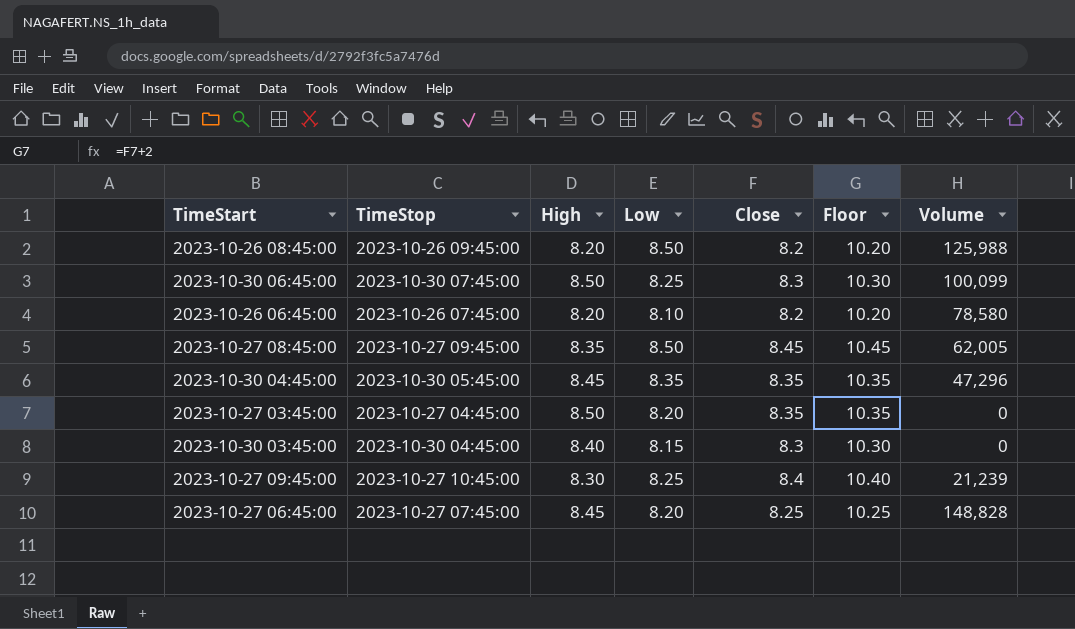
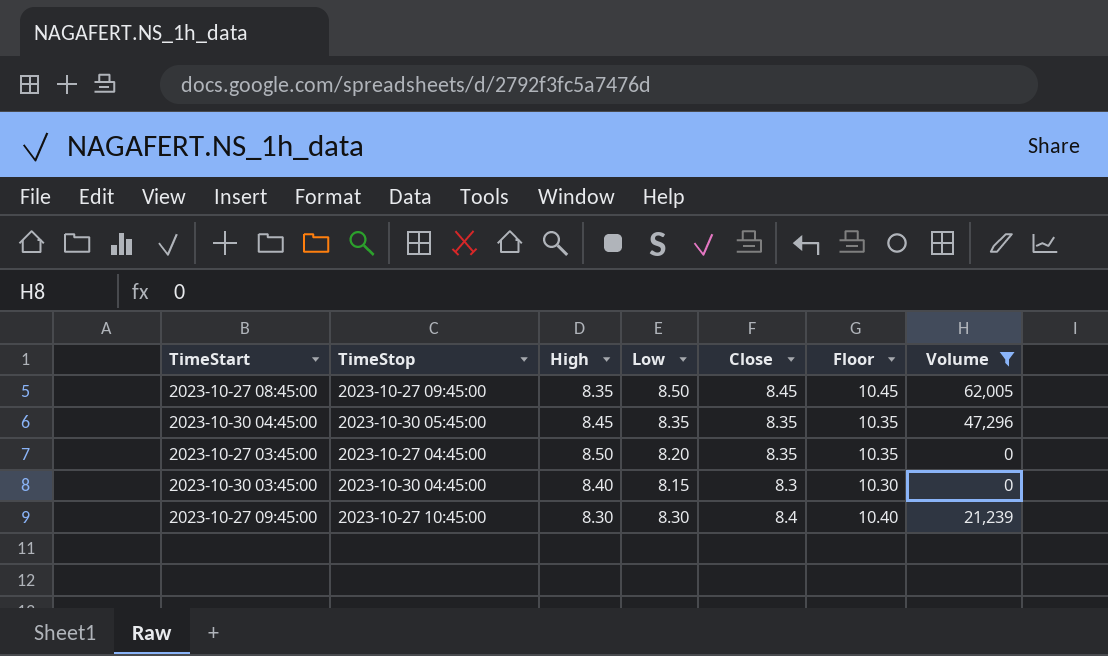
filter: none -> Volume <= 62,005
2023-10-27 09:45:00 | Low: 8.25 -> 8.30

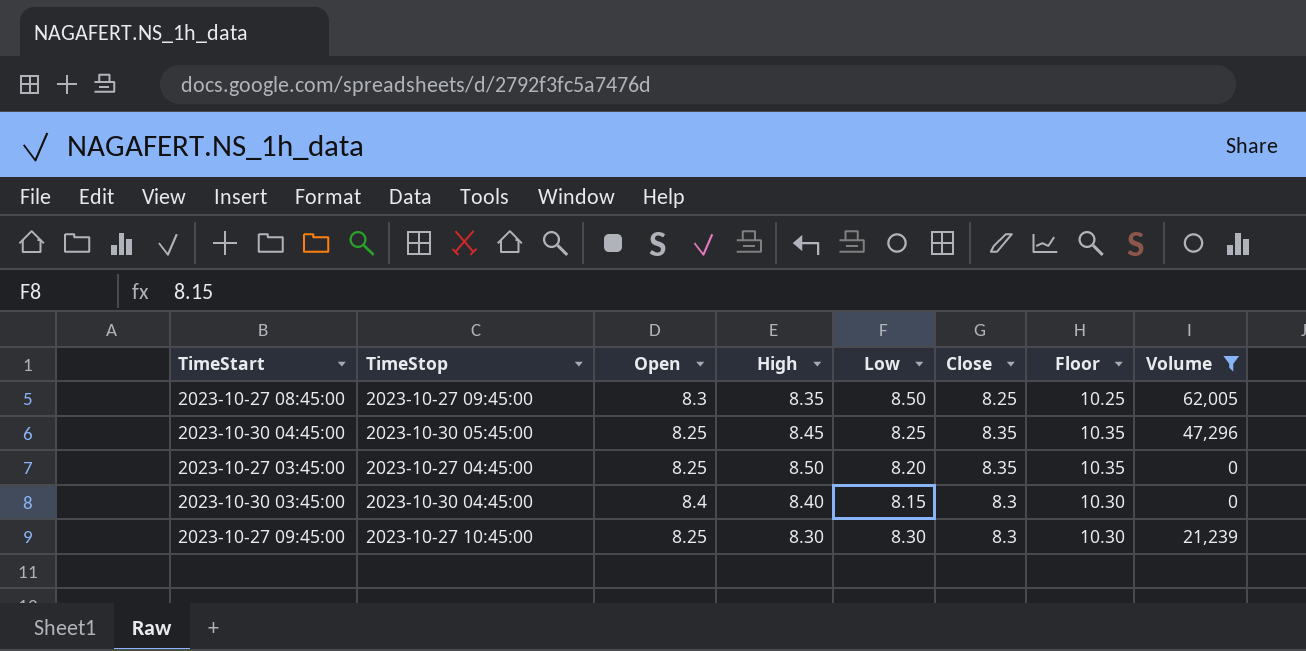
column Open | position: none -> 3
2023-10-27 08:45:00 | Close: 8.45 -> 8.25
2023-10-27 08:45:00 | Floor: 10.45 -> 10.25
2023-10-30 04:45:00 | Low: 8.35 -> 8.25
2023-10-27 09:45:00 | Close: 8.4 -> 8.3
2023-10-27 09:45:00 | Floor: 10.40 -> 10.30

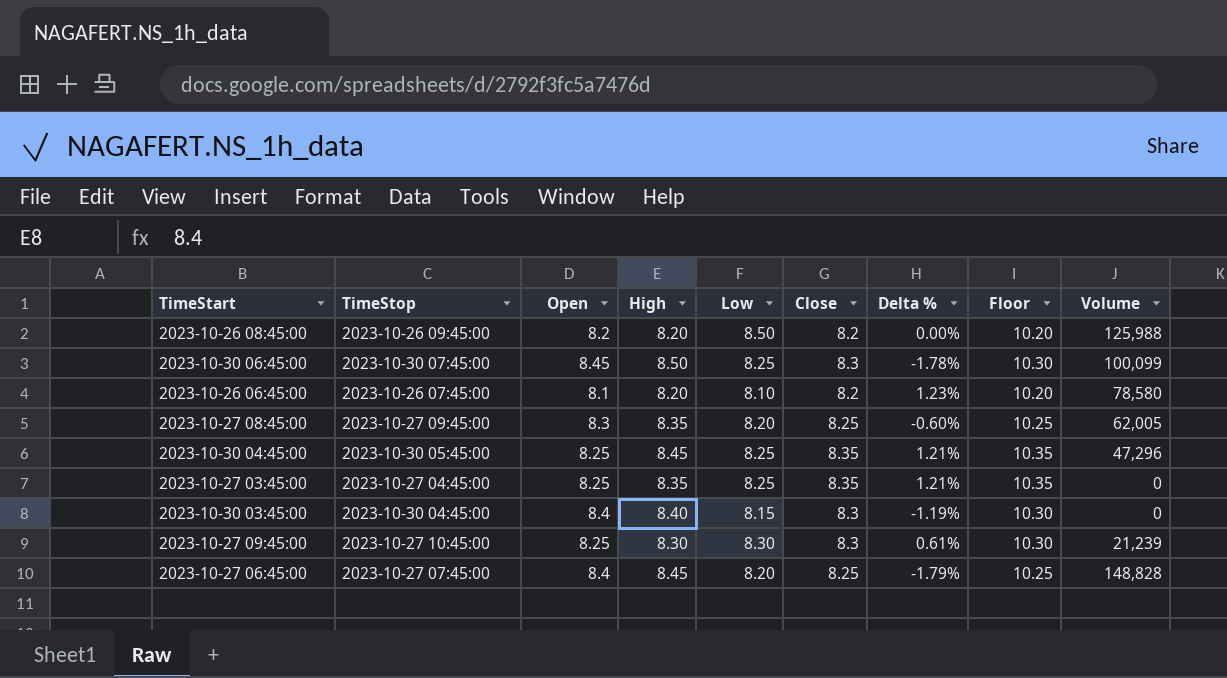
filter: Volume <= 62,005 -> none
column Delta % | formula: none -> ([Close] - [Open]) / [Open]
2023-10-27 08:45:00 | Low: 8.50 -> 8.20
2023-10-27 03:45:00 | High: 8.50 -> 8.35
2023-10-27 03:45:00 | Low: 8.20 -> 8.25

